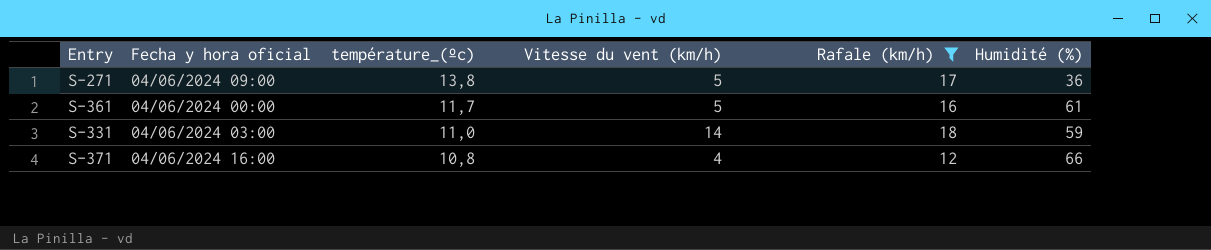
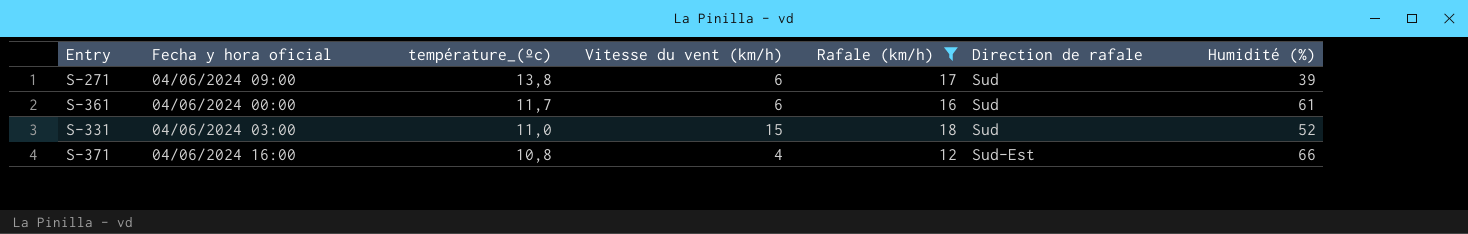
column Direction de rafale | position: none -> 6
S-271 | Vitesse du vent (km/h): 5 -> 6
S-271 | Humidité (%): 36 -> 39
S-361 | Vitesse du vent (km/h): 5 -> 6
S-331 | Vitesse du vent (km/h): 14 -> 15
S-331 | Humidité (%): 59 -> 52

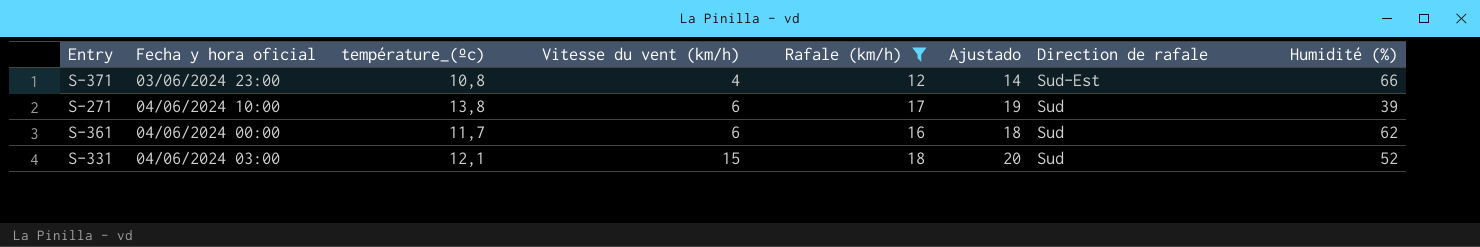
row order: température_(ºc) descending -> Vitesse du vent (km/h) ascending
column Ajustado | formula: none -> [Rafale (km/h)] + 2
S-371 | Fecha y hora oficial: 04/06/2024 16:00 -> 03/06/2024 23:00
S-271 | Fecha y hora oficial: 04/06/2024 09:00 -> 04/06/2024 10:00
S-361 | Humidité (%): 61 -> 62
S-331 | température_(ºc): 11,0 -> 12,1

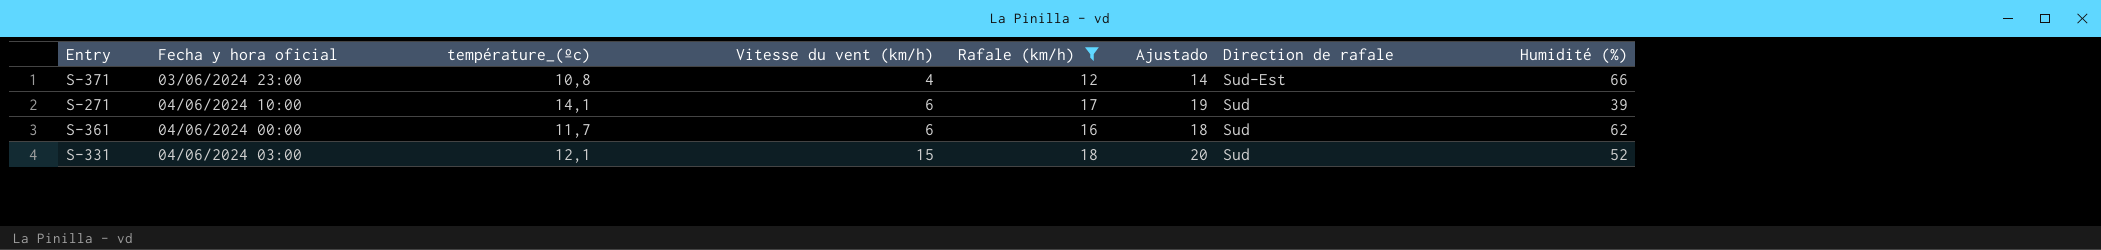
S-271 | température_(ºc): 13,8 -> 14,1

